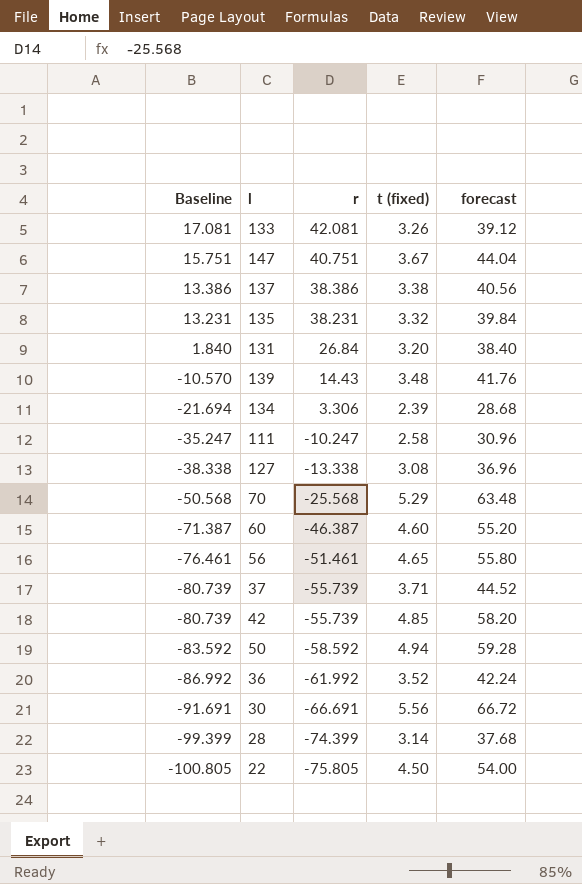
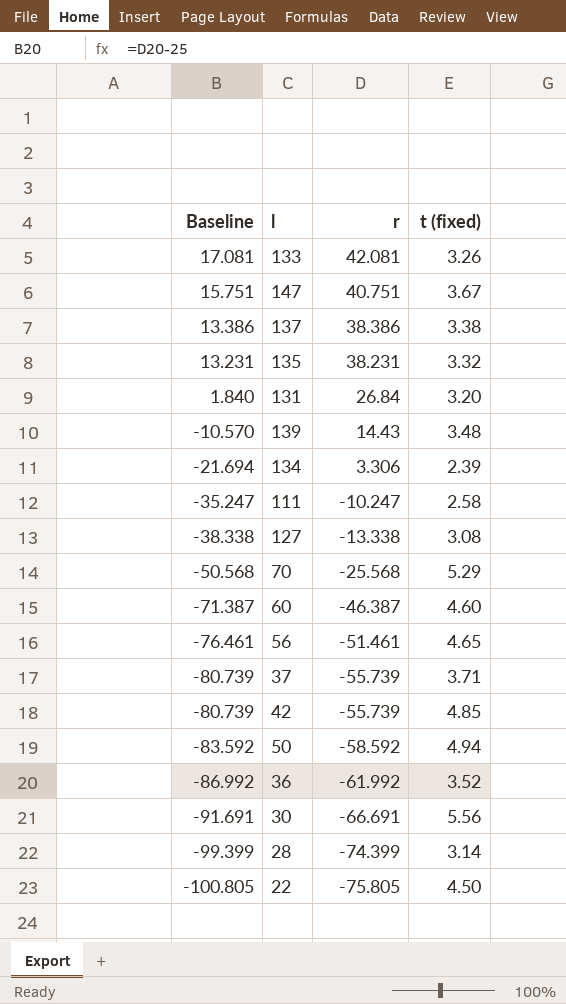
column forecast | formula: [t (fixed)] * 12 -> none

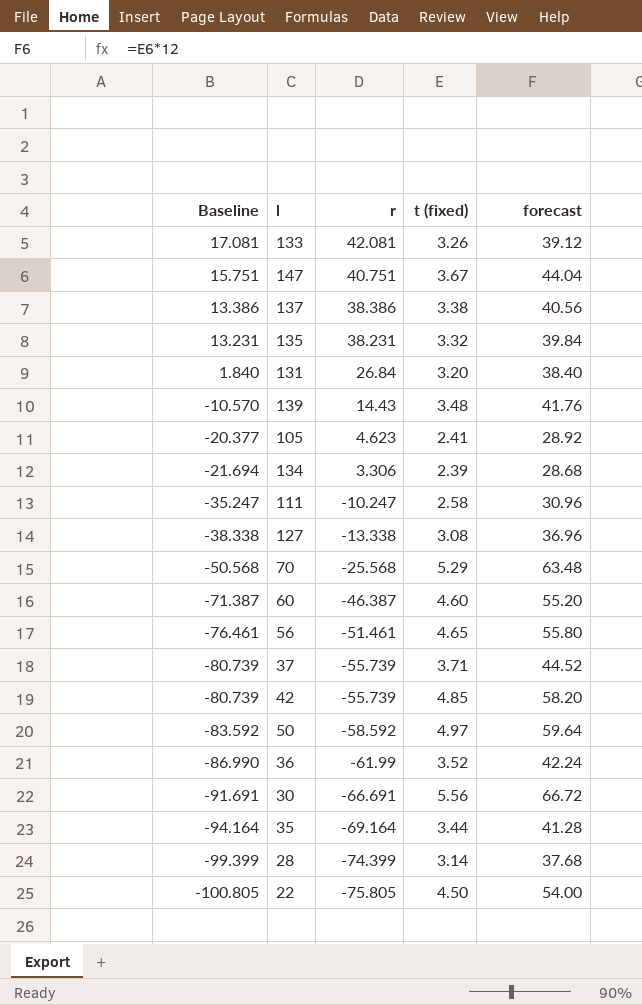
column forecast | formula: none -> [t (fixed)] * 12
row 105: none -> -20.377 | 4.623 | 2.41 | 28.92
50 | t (fixed): 4.94 -> 4.97
36 | Baseline: -86.992 -> -86.990
36 | r: -61.992 -> -61.99
row 35: none -> -94.164 | -69.164 | 3.44 | 41.28

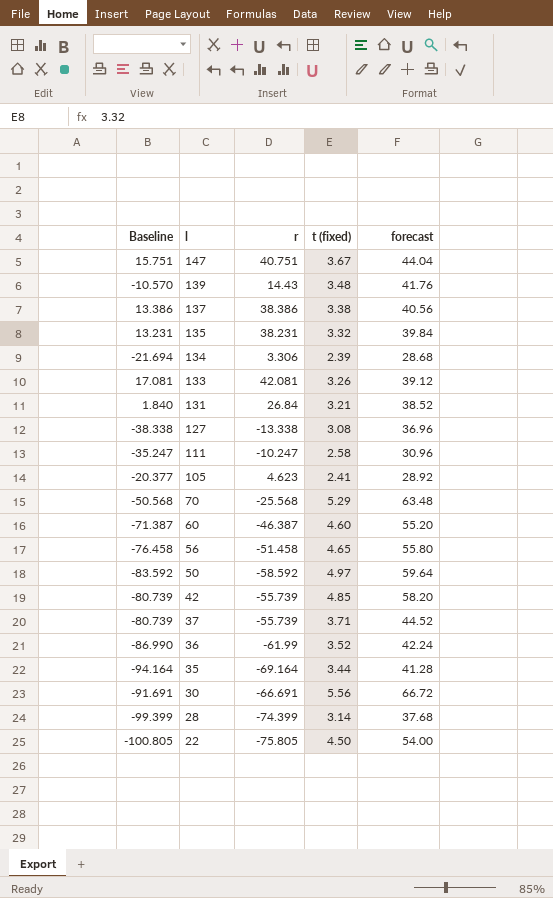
row order: Baseline descending -> l descending
131 | t (fixed): 3.20 -> 3.21
131 | forecast: 38.40 -> 38.52
56 | Baseline: -76.461 -> -76.458
56 | r: -51.461 -> -51.458

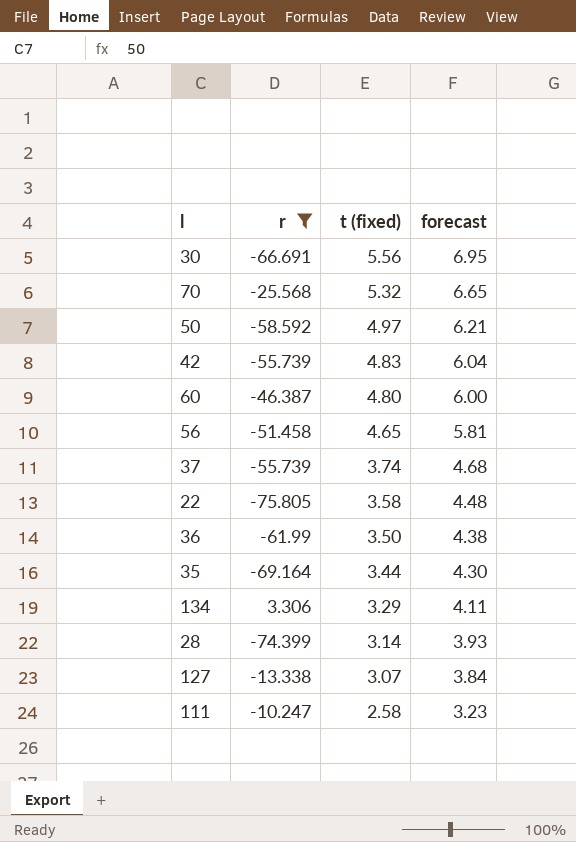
filter: none -> r <= 3.306
row order: l descending -> t (fixed) descending
column Baseline | formula: [r] - 25 -> none
column forecast | formula: [t (fixed)] * 12 -> [t (fixed)] * 1.25
70 | t (fixed): 5.29 -> 5.32
42 | t (fixed): 4.85 -> 4.83
60 | t (fixed): 4.60 -> 4.80
37 | t (fixed): 3.71 -> 3.74
22 | t (fixed): 4.50 -> 3.58
36 | t (fixed): 3.52 -> 3.50
134 | t (fixed): 2.39 -> 3.29
127 | t (fixed): 3.08 -> 3.07

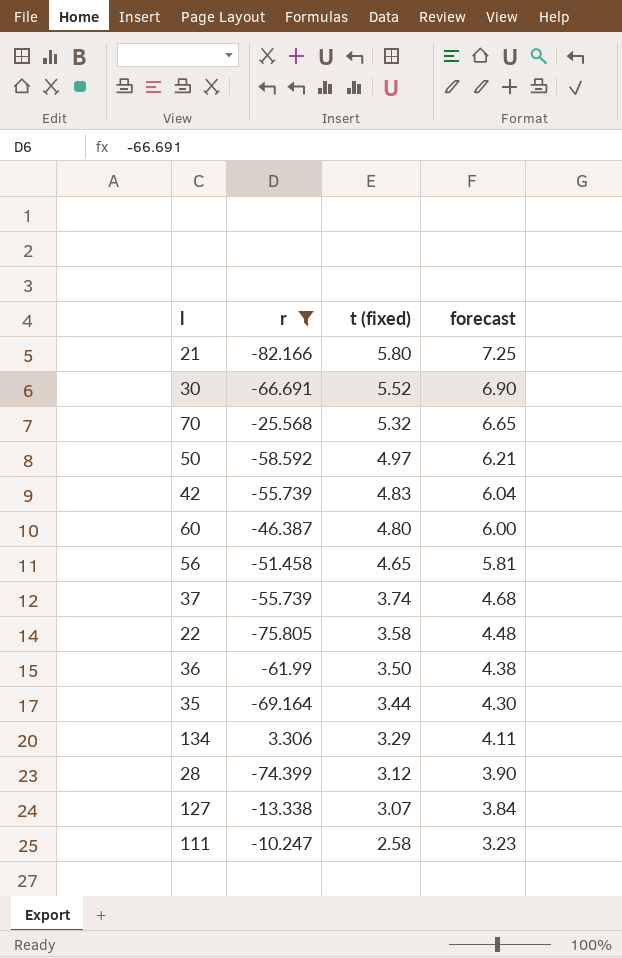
row 21: none -> -82.166 | 5.80 | 7.25
30 | t (fixed): 5.56 -> 5.52
30 | forecast: 6.95 -> 6.90
28 | t (fixed): 3.14 -> 3.12
28 | forecast: 3.93 -> 3.90

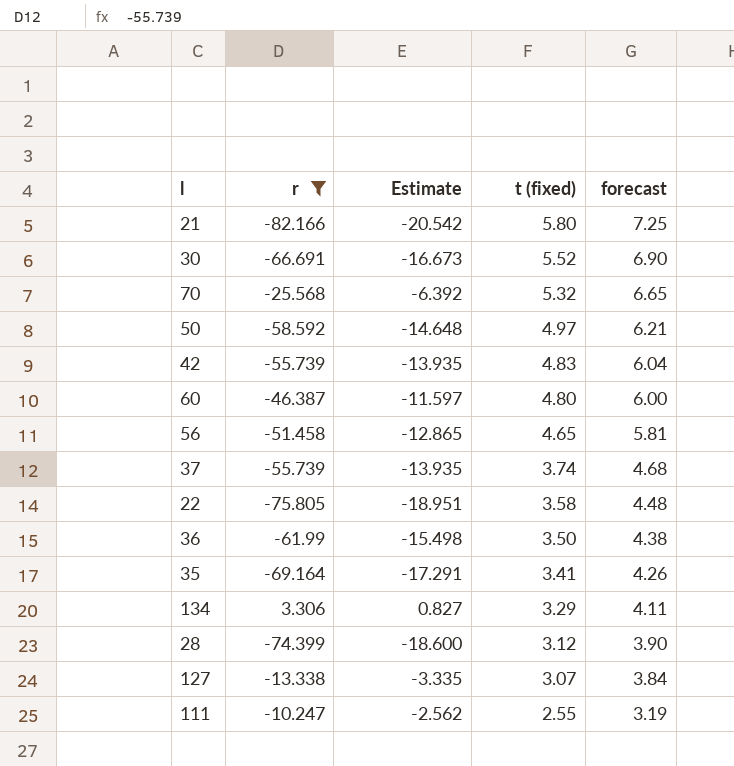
column Estimate | formula: none -> [r] * 0.25
35 | t (fixed): 3.44 -> 3.41
35 | forecast: 4.30 -> 4.26
111 | t (fixed): 2.58 -> 2.55
111 | forecast: 3.23 -> 3.19

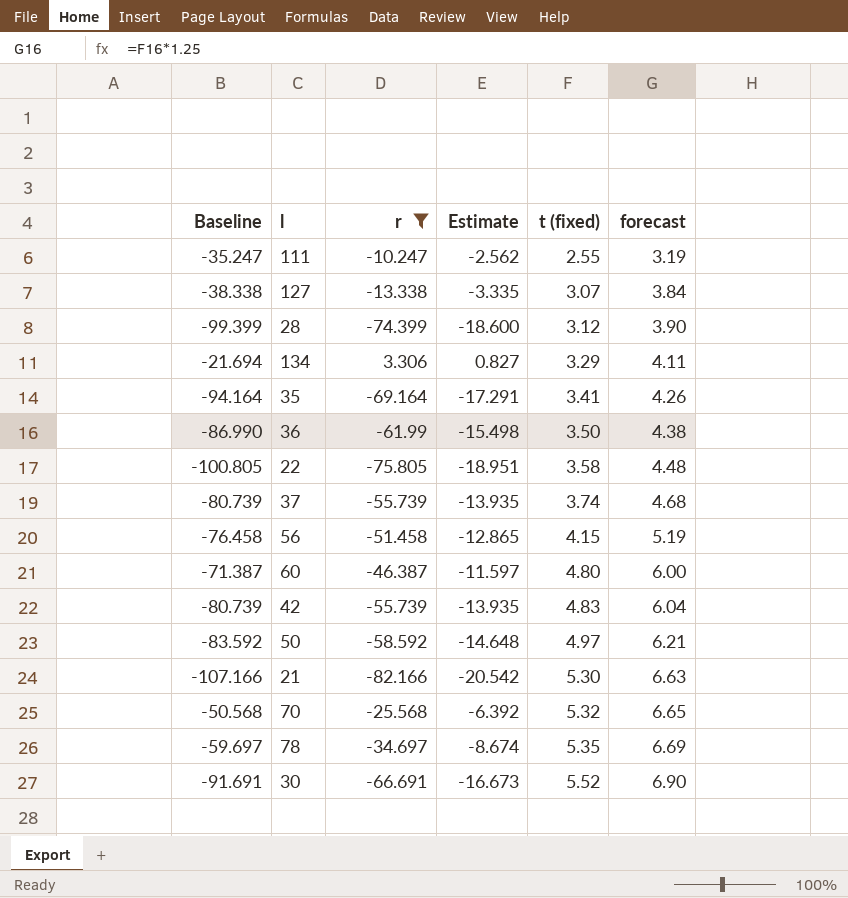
row order: t (fixed) descending -> t (fixed) ascending
column Baseline | formula: none -> [r] - 25
56 | t (fixed): 4.65 -> 4.15
56 | forecast: 5.81 -> 5.19
21 | t (fixed): 5.80 -> 5.30
21 | forecast: 7.25 -> 6.63
row 78: none -> -59.697 | -34.697 | -8.674 | 5.35 | 6.69

